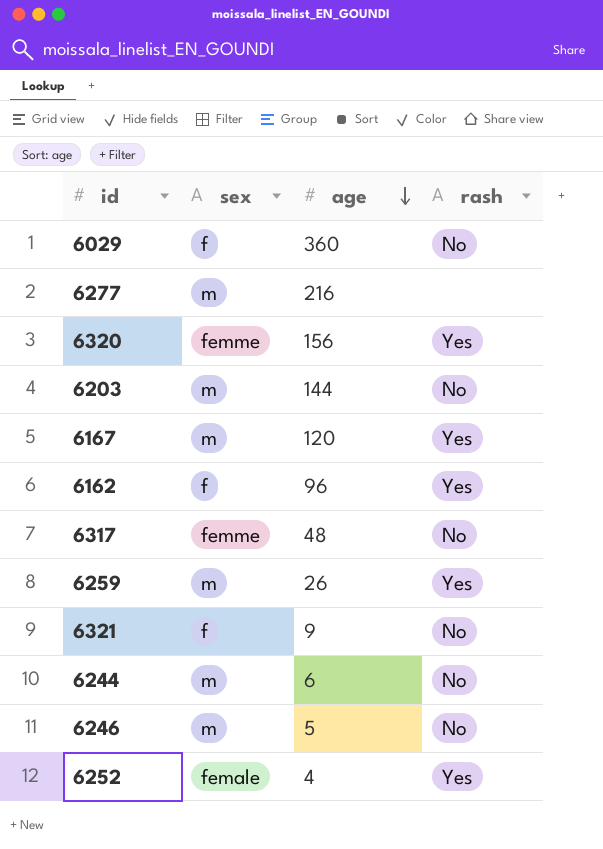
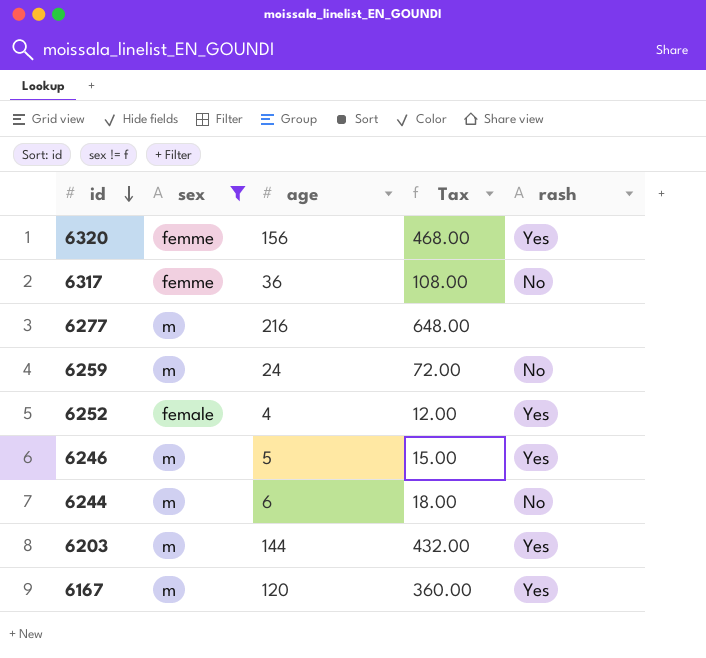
filter: none -> sex != f
row order: age descending -> id descending
column Tax | formula: none -> [age] * 3
6317 | age: 48 -> 36
6259 | age: 26 -> 24
6259 | rash: Yes -> No
6246 | rash: No -> Yes
6203 | rash: No -> Yes

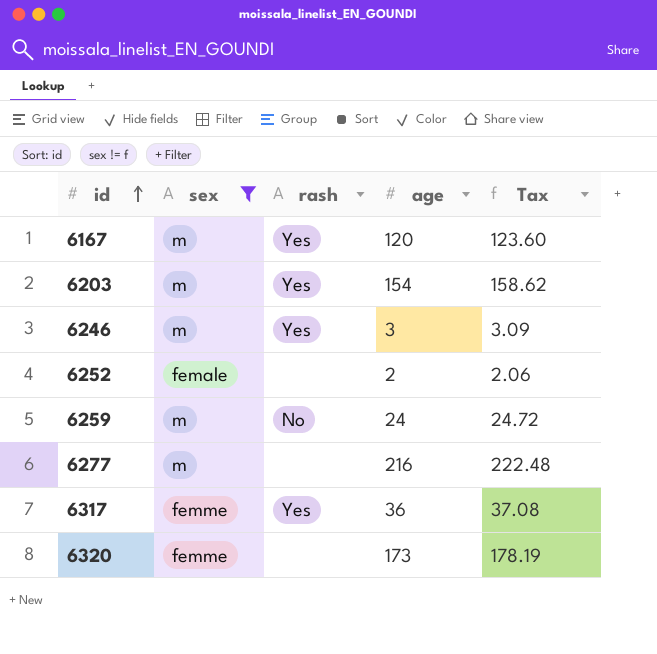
row order: id descending -> id ascending
column rash | position: 5 -> 3
column Tax | formula: [age] * 3 -> [age] * 1.03
row 6244: m | 6 | 18.00 | No -> none
6203 | age: 144 -> 154
6246 | age: 5 -> 3
6252 | rash: Yes -> none
6252 | age: 4 -> 2
6317 | rash: No -> Yes
6320 | rash: Yes -> none
6320 | age: 156 -> 173

